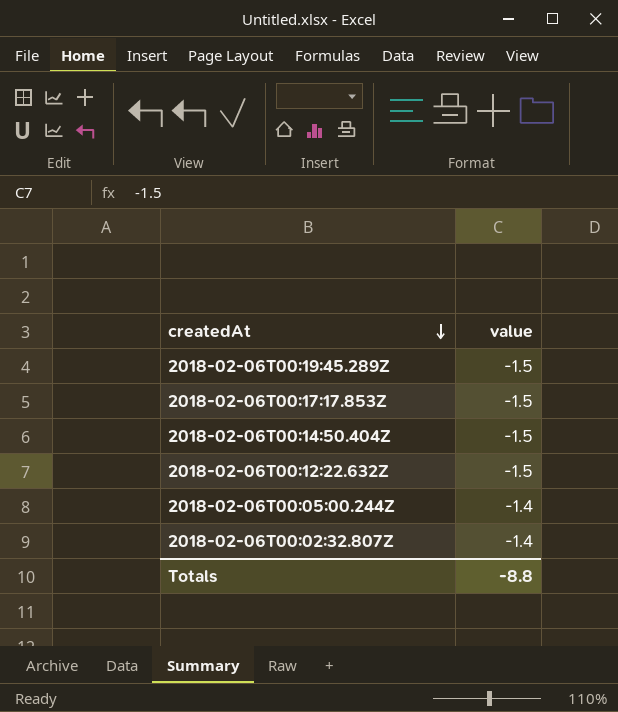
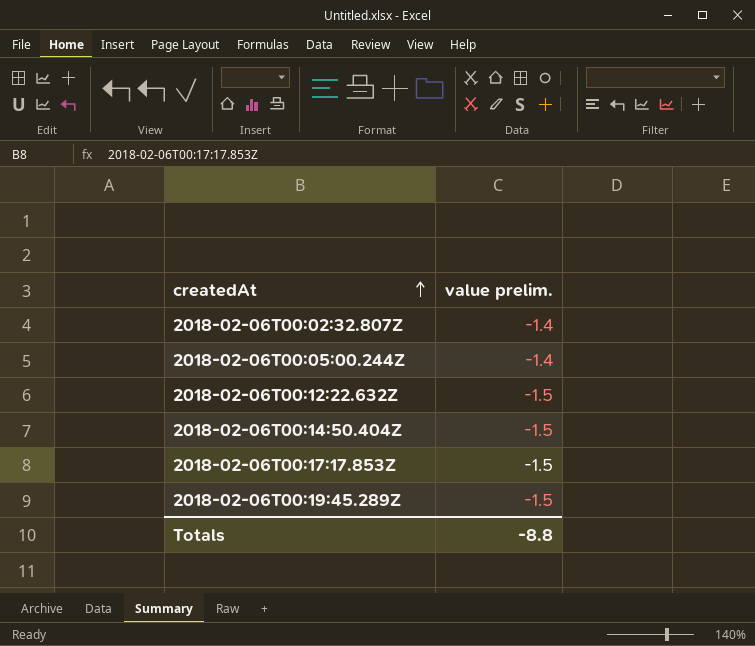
row order: createdAt descending -> createdAt ascending
column name: value -> value prelim.

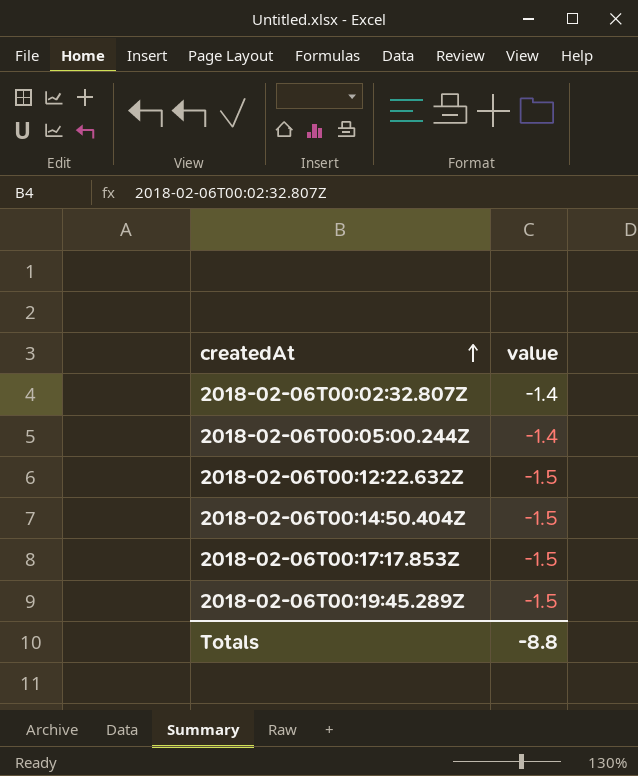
column name: value prelim. -> value

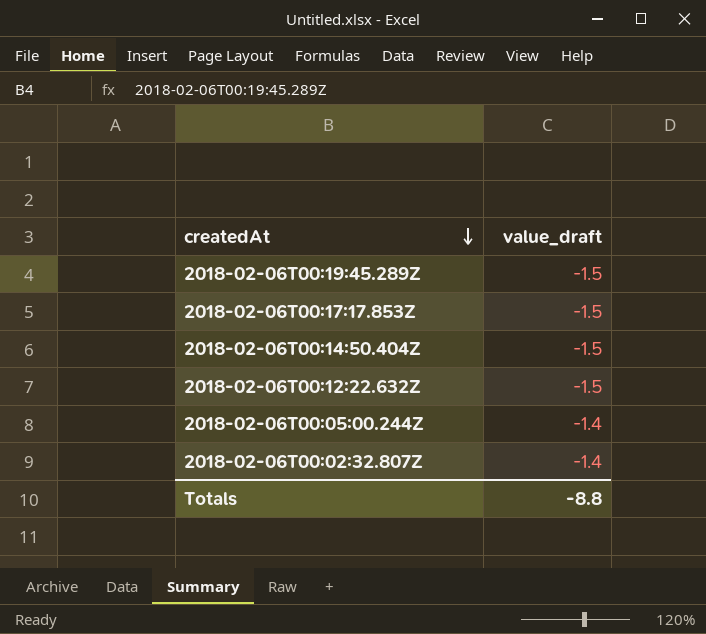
row order: createdAt ascending -> createdAt descending
column name: value -> value_draft

